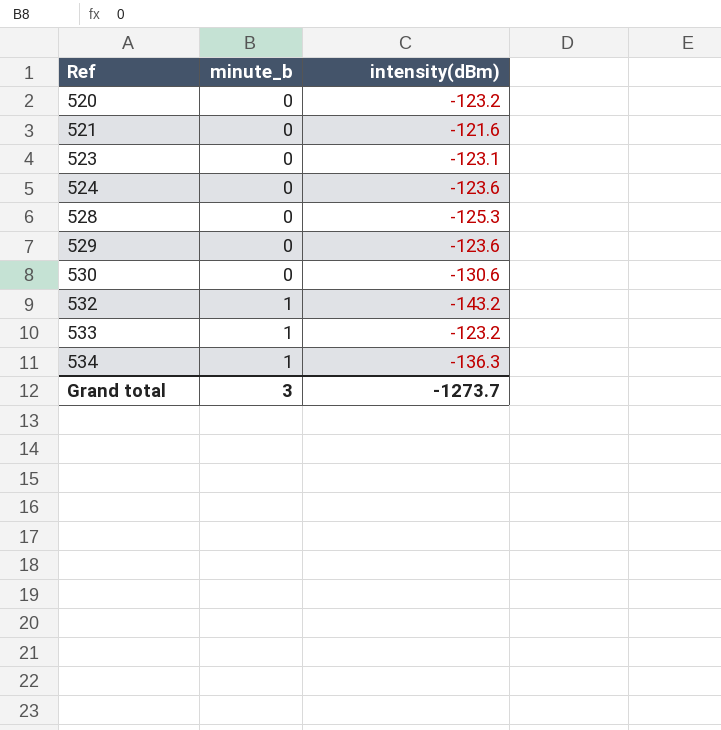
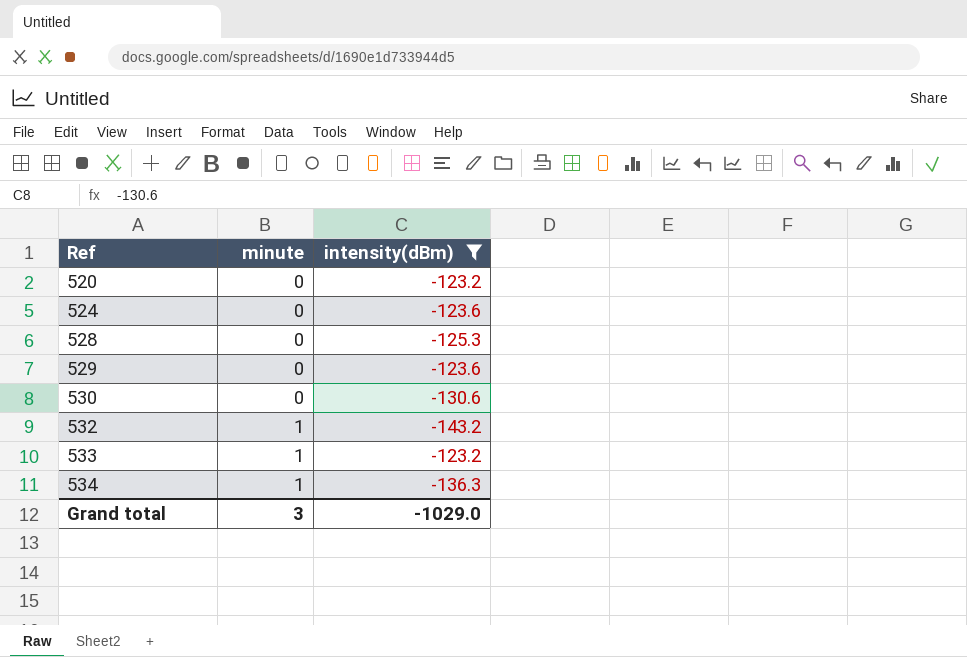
filter: none -> intensity(dBm) <= -123.2
column name: minute_b -> minute
Grand total | intensity(dBm): -1273.7 -> -1029.0

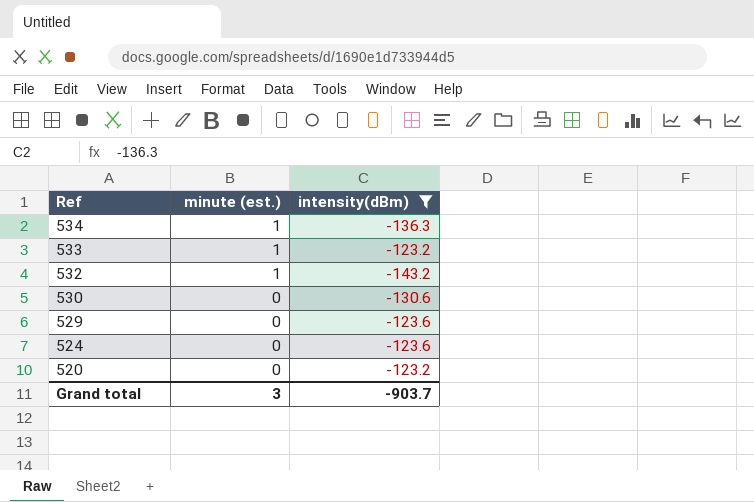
row order: Ref ascending -> Ref descending
column name: minute -> minute (est.)
row 528: 0 | -125.3 -> none
Grand total | intensity(dBm): -1029.0 -> -903.7

